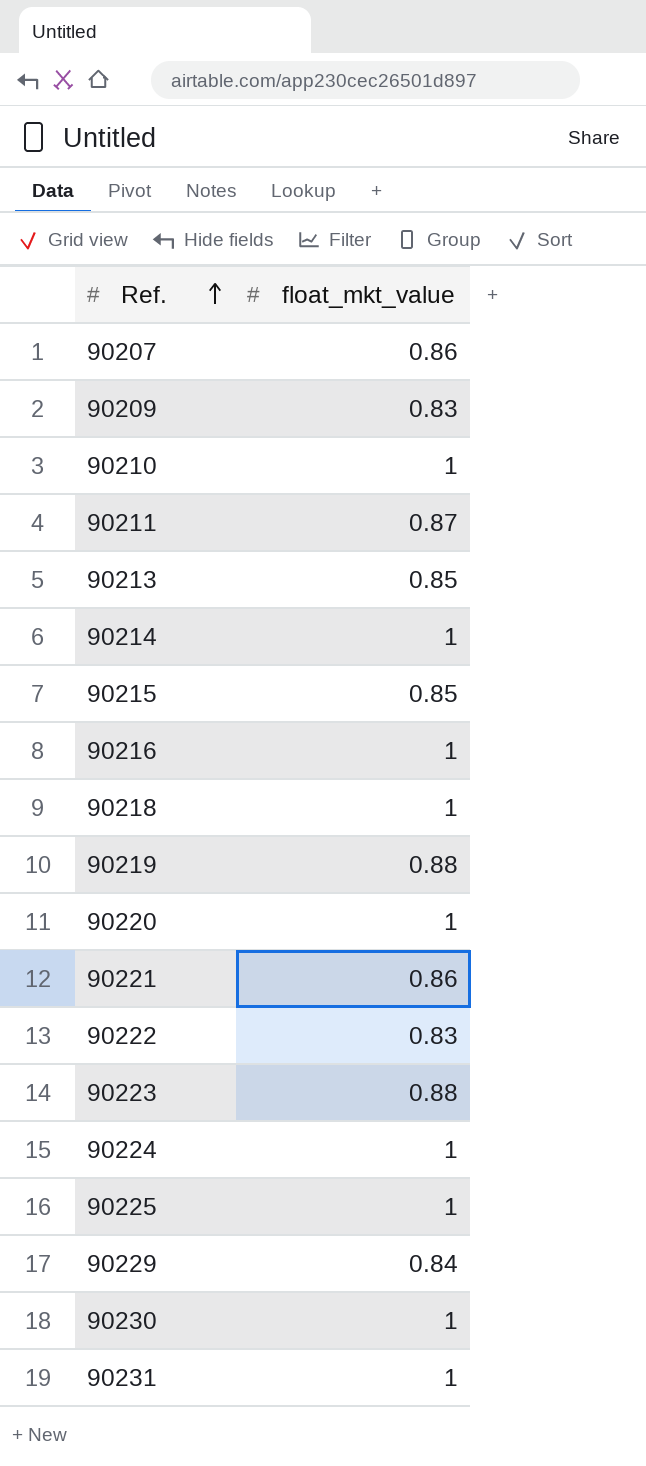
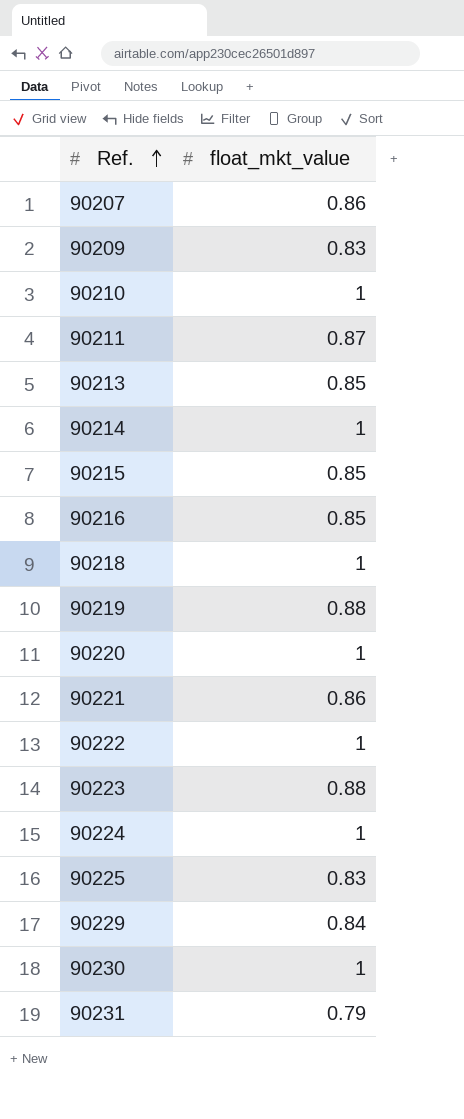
90216 | float_mkt_value: 1 -> 0.85
90222 | float_mkt_value: 0.83 -> 1
90225 | float_mkt_value: 1 -> 0.83
90231 | float_mkt_value: 1 -> 0.79

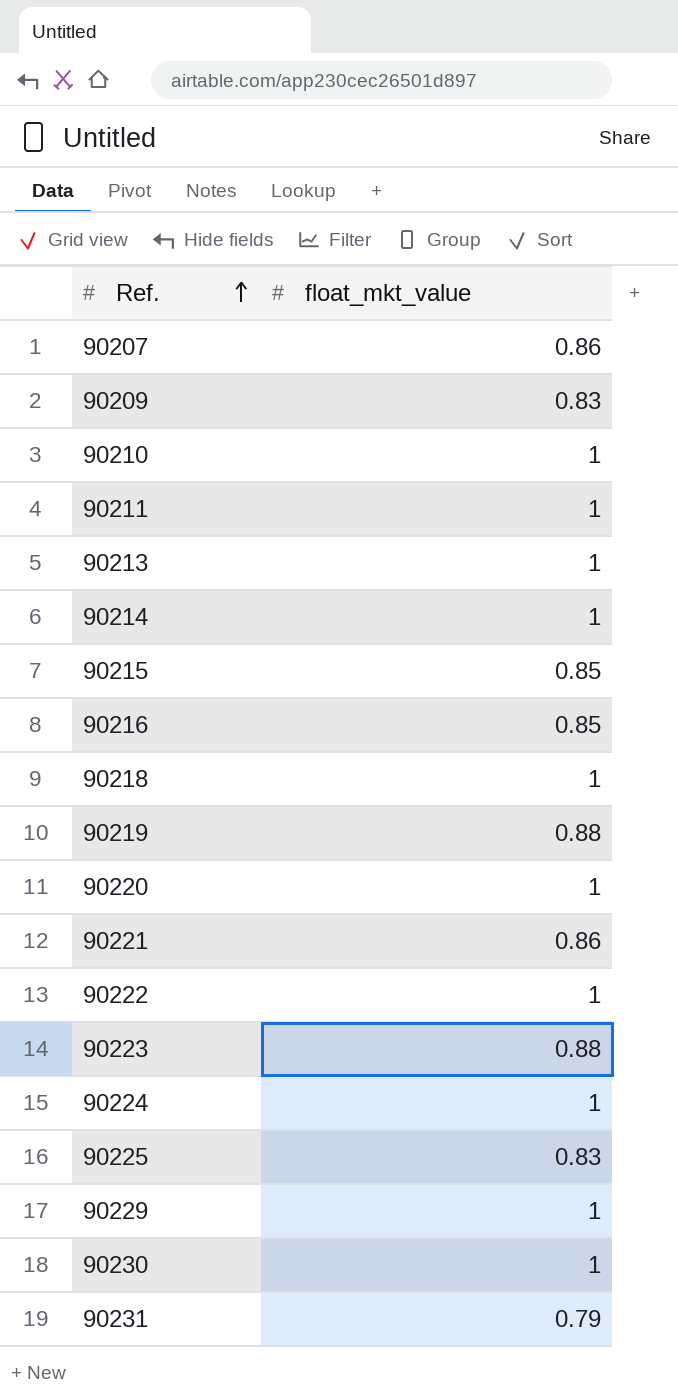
90211 | float_mkt_value: 0.87 -> 1
90213 | float_mkt_value: 0.85 -> 1
90229 | float_mkt_value: 0.84 -> 1

